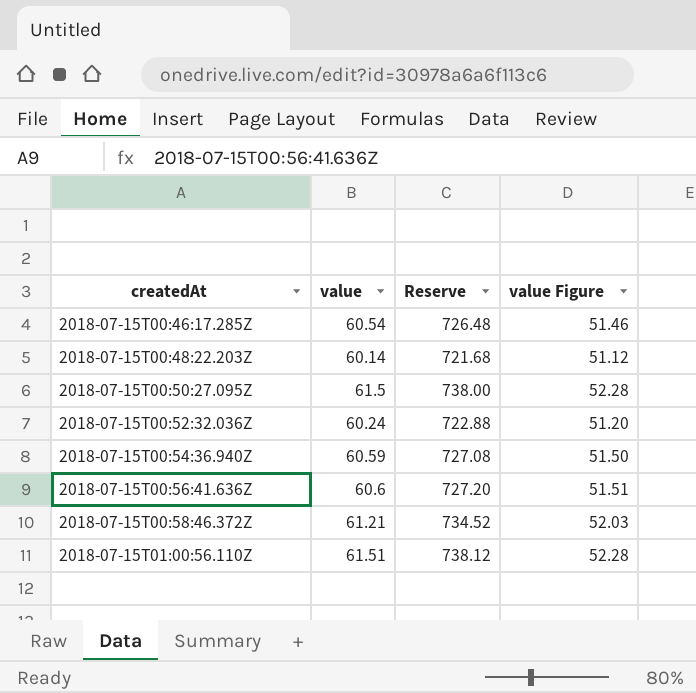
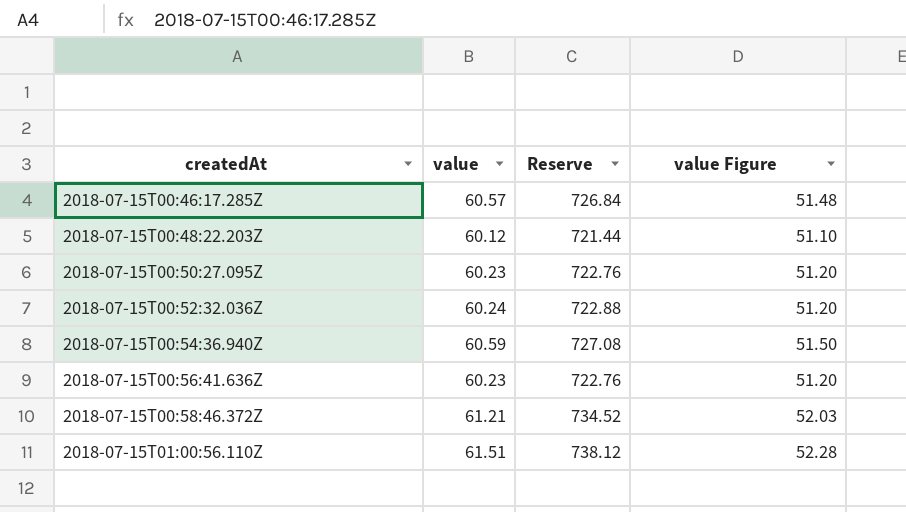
2018-07-15T00:46:17.285Z | value: 60.54 -> 60.57
2018-07-15T00:46:17.285Z | Reserve: 726.48 -> 726.84
2018-07-15T00:46:17.285Z | value Figure: 51.46 -> 51.48
2018-07-15T00:48:22.203Z | value: 60.14 -> 60.12
2018-07-15T00:48:22.203Z | Reserve: 721.68 -> 721.44
2018-07-15T00:48:22.203Z | value Figure: 51.12 -> 51.10
2018-07-15T00:50:27.095Z | value: 61.5 -> 60.23
2018-07-15T00:50:27.095Z | Reserve: 738.00 -> 722.76
2018-07-15T00:50:27.095Z | value Figure: 52.28 -> 51.20
2018-07-15T00:56:41.636Z | value: 60.6 -> 60.23
2018-07-15T00:56:41.636Z | Reserve: 727.20 -> 722.76
2018-07-15T00:56:41.636Z | value Figure: 51.51 -> 51.20

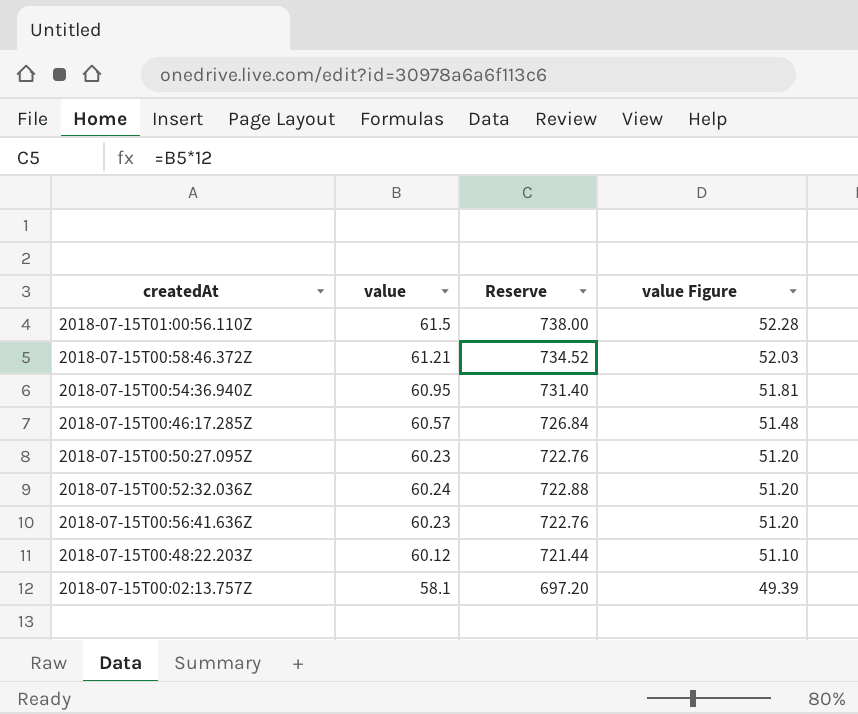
row order: createdAt ascending -> value Figure descending
2018-07-15T01:00:56.110Z | value: 61.51 -> 61.5
2018-07-15T01:00:56.110Z | Reserve: 738.12 -> 738.00
2018-07-15T00:54:36.940Z | value: 60.59 -> 60.95
2018-07-15T00:54:36.940Z | Reserve: 727.08 -> 731.40
2018-07-15T00:54:36.940Z | value Figure: 51.50 -> 51.81
row 2018-07-15T00:02:13.757Z: none -> 58.1 | 697.20 | 49.39

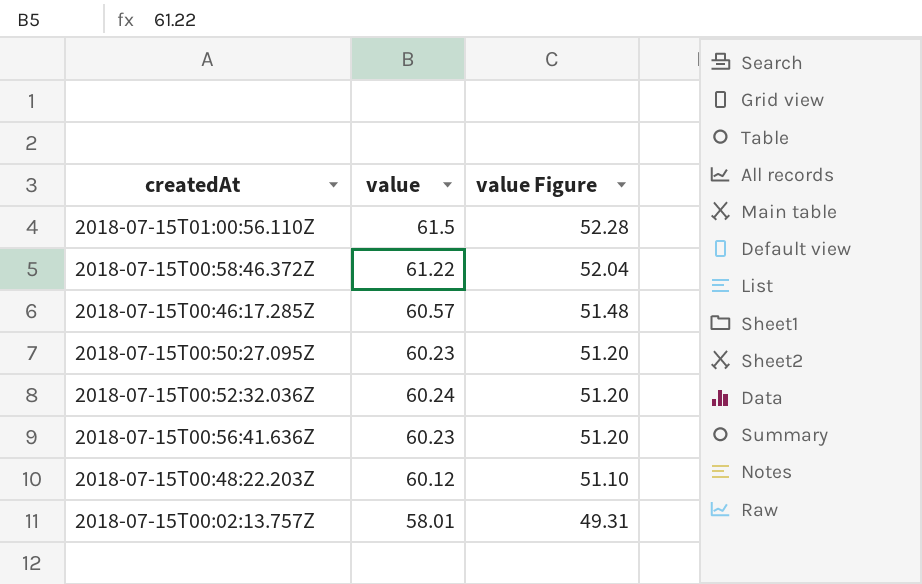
column Reserve | formula: [value] * 12 -> none
row 2018-07-15T00:54:36.940Z: 60.95 | 731.40 | 51.81 -> none
2018-07-15T00:58:46.372Z | value: 61.21 -> 61.22
2018-07-15T00:58:46.372Z | value Figure: 52.03 -> 52.04
2018-07-15T00:02:13.757Z | value: 58.1 -> 58.01
2018-07-15T00:02:13.757Z | value Figure: 49.39 -> 49.31

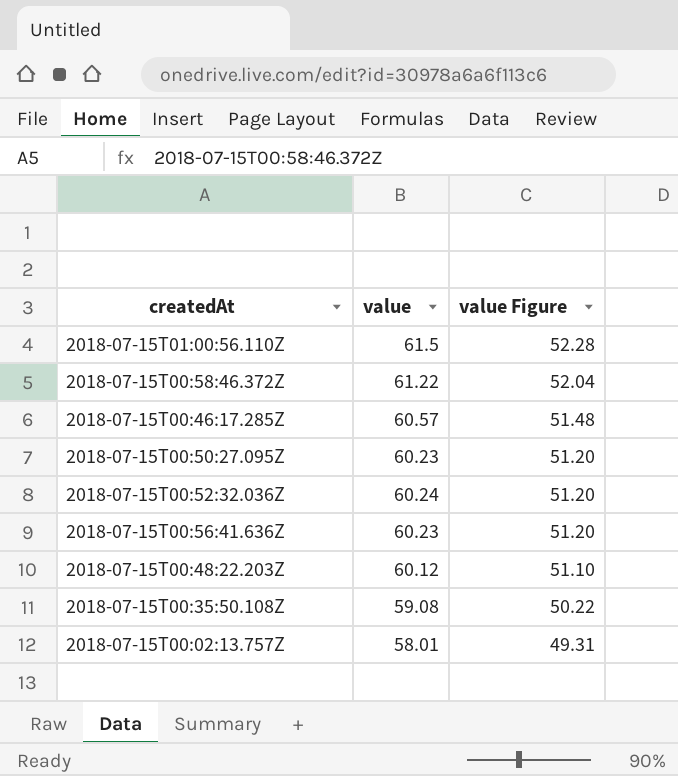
row 2018-07-15T00:35:50.108Z: none -> 59.08 | 50.22

